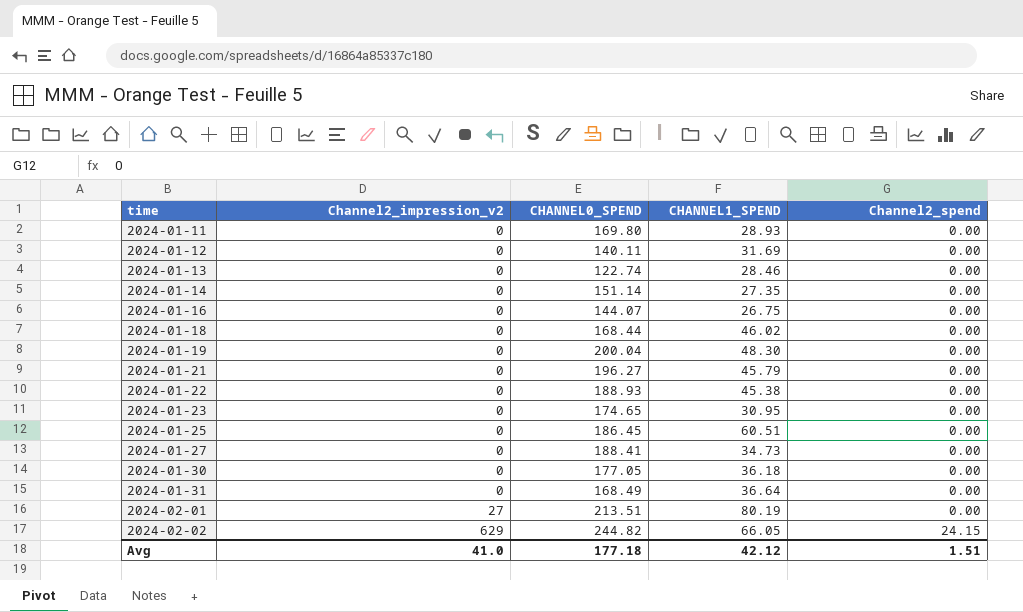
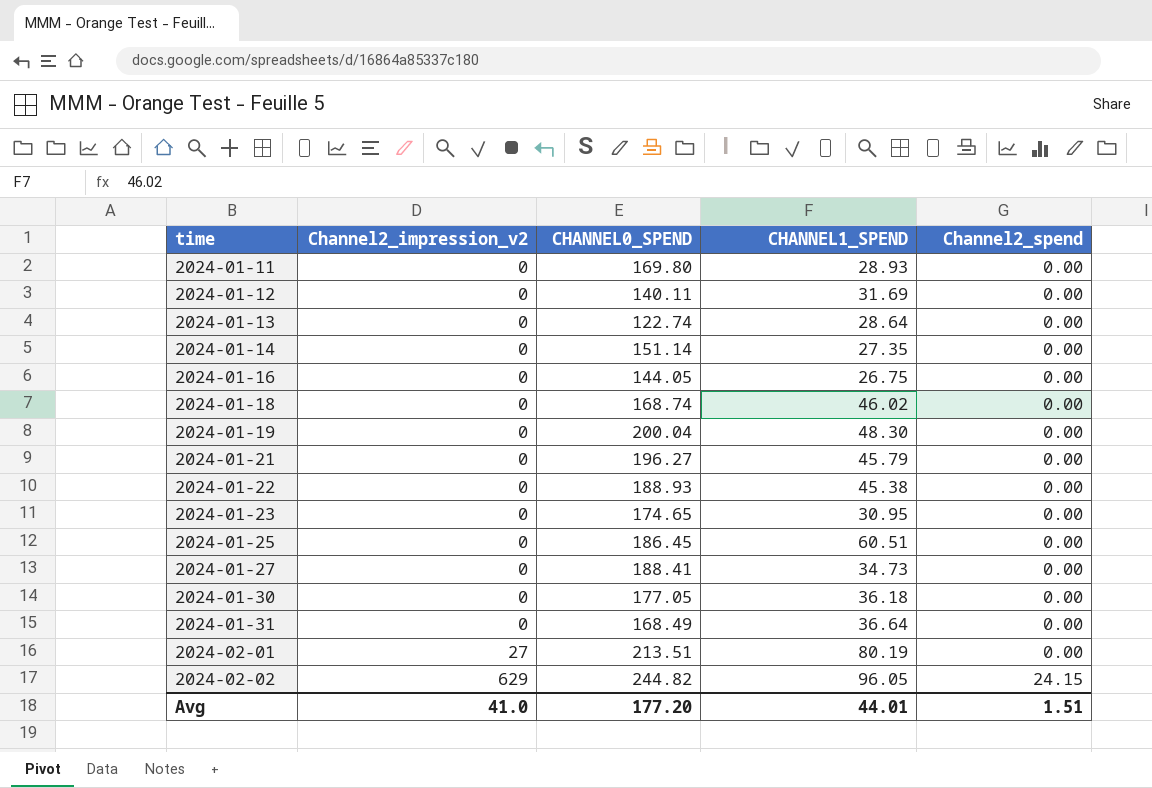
2024-01-13 | CHANNEL1_SPEND: 28.46 -> 28.64
2024-01-16 | CHANNEL0_SPEND: 144.07 -> 144.05
2024-01-18 | CHANNEL0_SPEND: 168.44 -> 168.74
2024-02-02 | CHANNEL1_SPEND: 66.05 -> 96.05
Avg | CHANNEL0_SPEND: 177.18 -> 177.20
Avg | CHANNEL1_SPEND: 42.12 -> 44.01

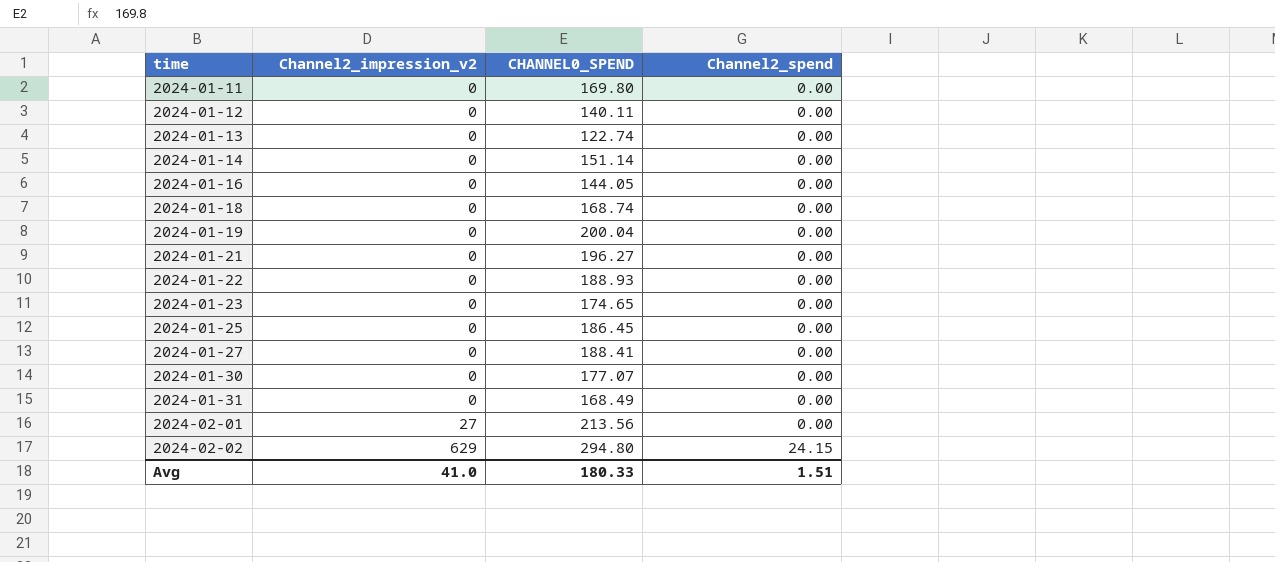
column CHANNEL1_SPEND | position: 4 -> none
2024-01-30 | CHANNEL0_SPEND: 177.05 -> 177.07
2024-02-01 | CHANNEL0_SPEND: 213.51 -> 213.56
2024-02-02 | CHANNEL0_SPEND: 244.82 -> 294.80
Avg | CHANNEL0_SPEND: 177.20 -> 180.33

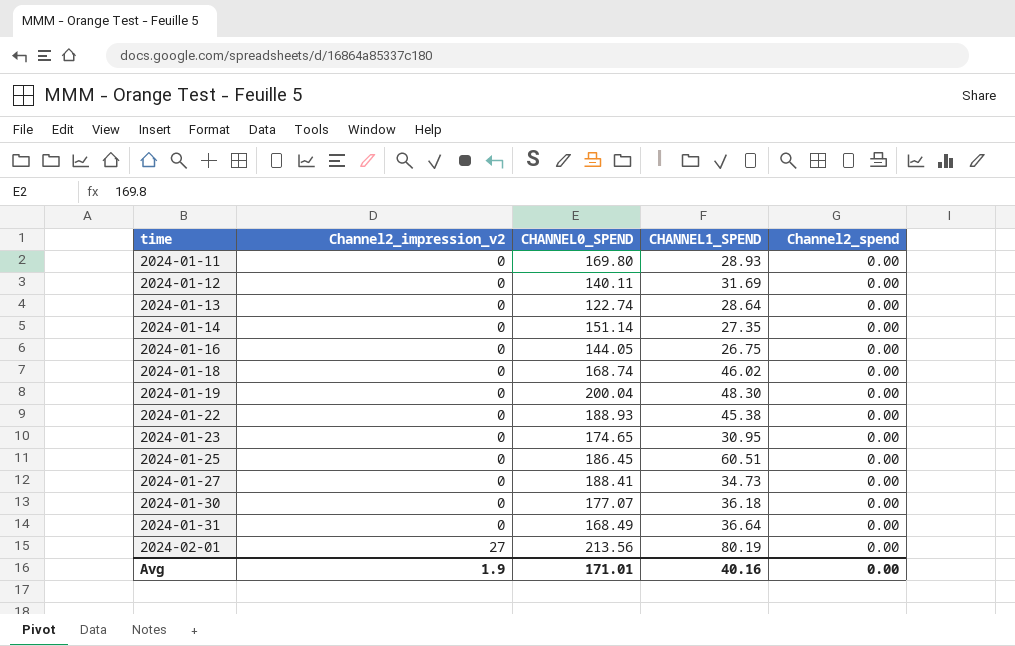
column CHANNEL1_SPEND | position: none -> 4
row 2024-01-21: 0 | 196.27 | 0.00 -> none
row 2024-02-02: 629 | 294.80 | 24.15 -> none
Avg | Channel2_impression_v2: 41.0 -> 1.9
Avg | CHANNEL0_SPEND: 180.33 -> 171.01
Avg | Channel2_spend: 1.51 -> 0.00

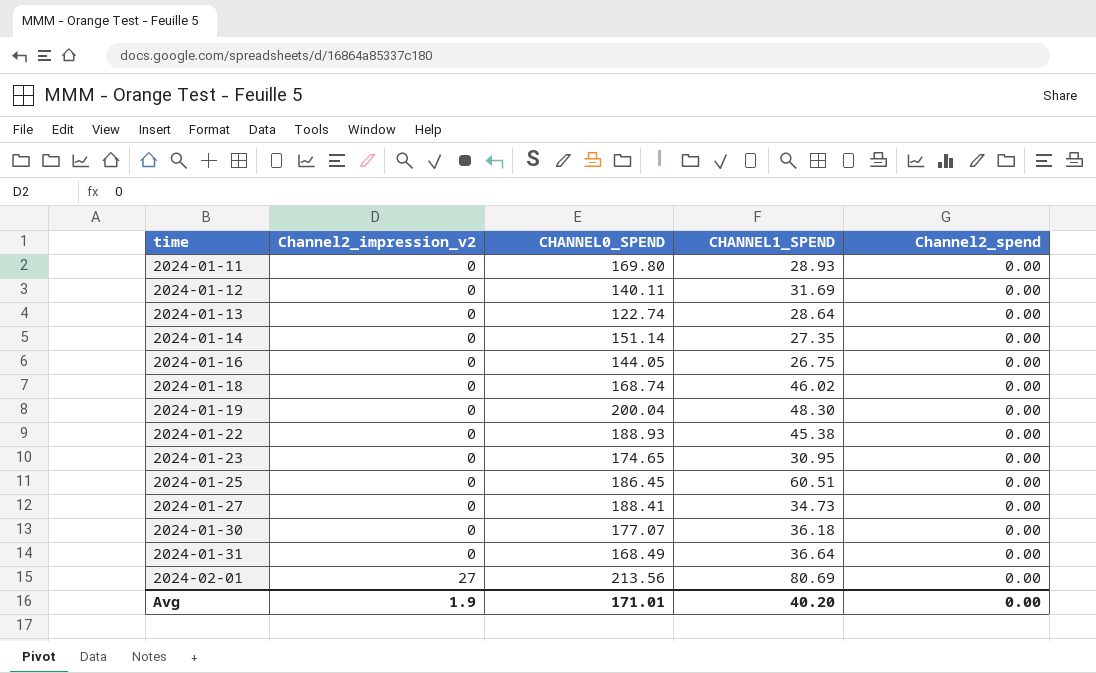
2024-02-01 | CHANNEL1_SPEND: 80.19 -> 80.69
Avg | CHANNEL1_SPEND: 40.16 -> 40.20

